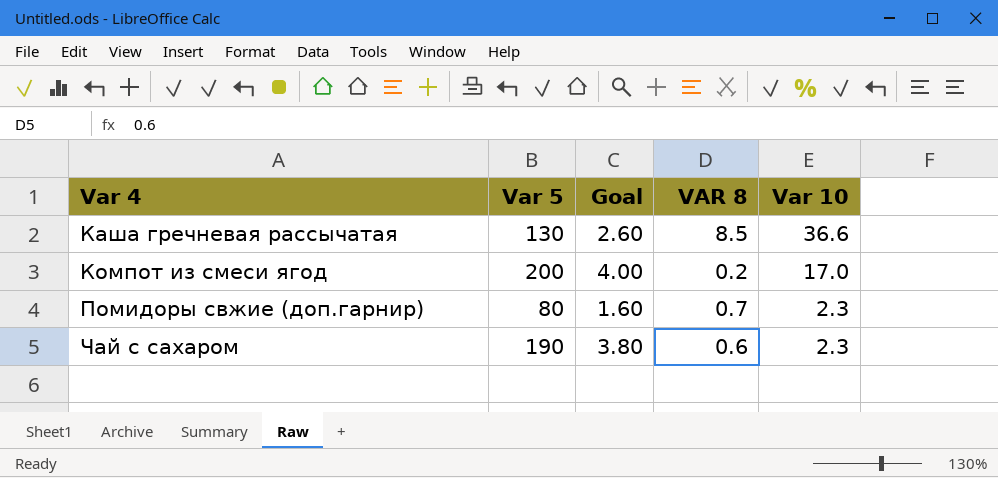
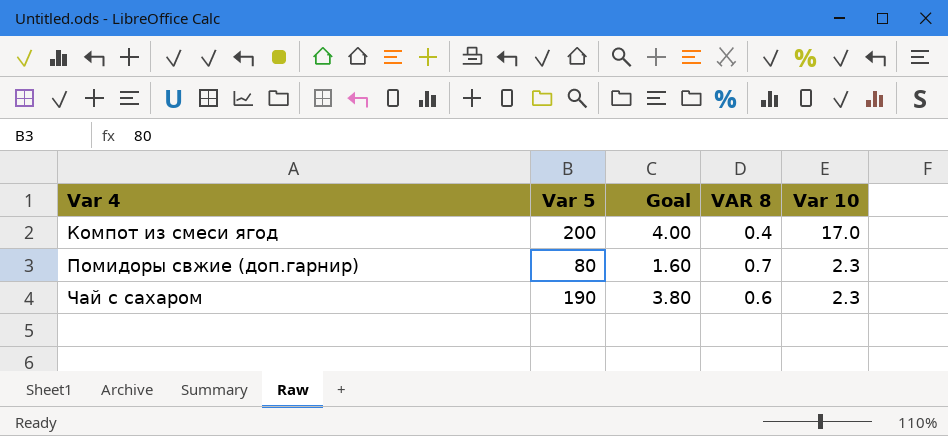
row Каша гречневая рассычатая: 130 | 2.60 | 8.5 | 36.6 -> none
Компот из смеси ягод | VAR 8: 0.2 -> 0.4

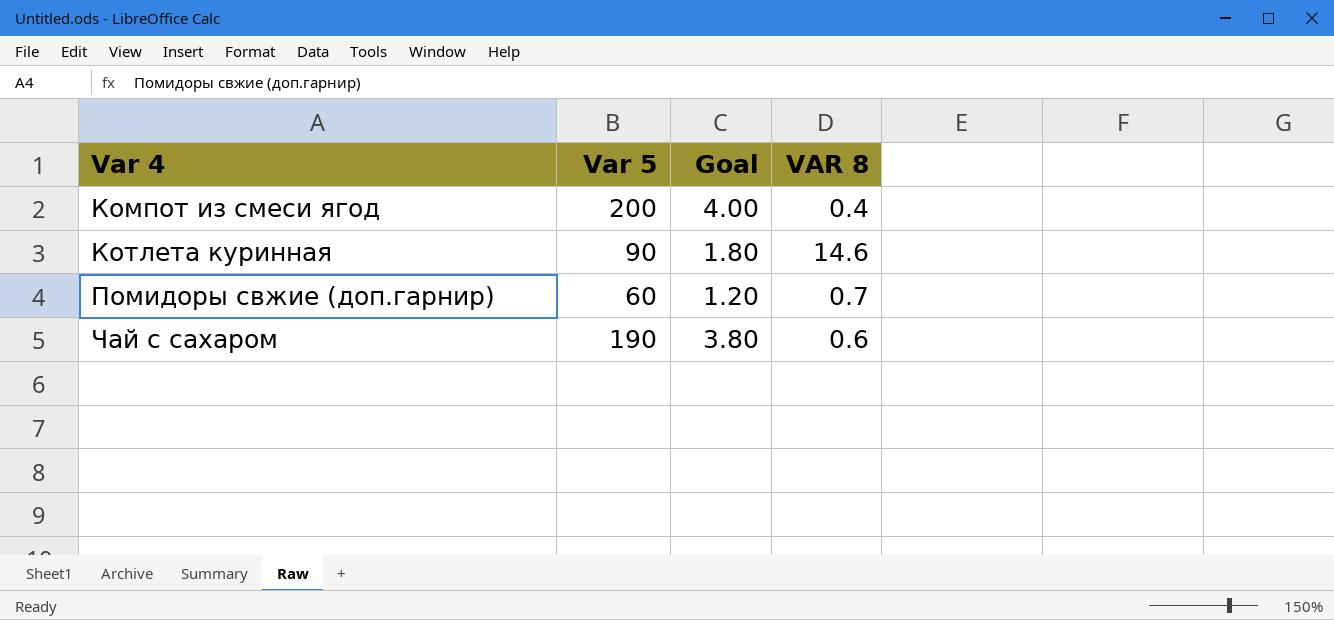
column Var 10 | position: 5 -> none
row Котлета куринная: none -> 90 | 1.80 | 14.6
Помидоры свжие (доп.гарнир) | Var 5: 80 -> 60
Помидоры свжие (доп.гарнир) | Goal: 1.60 -> 1.20

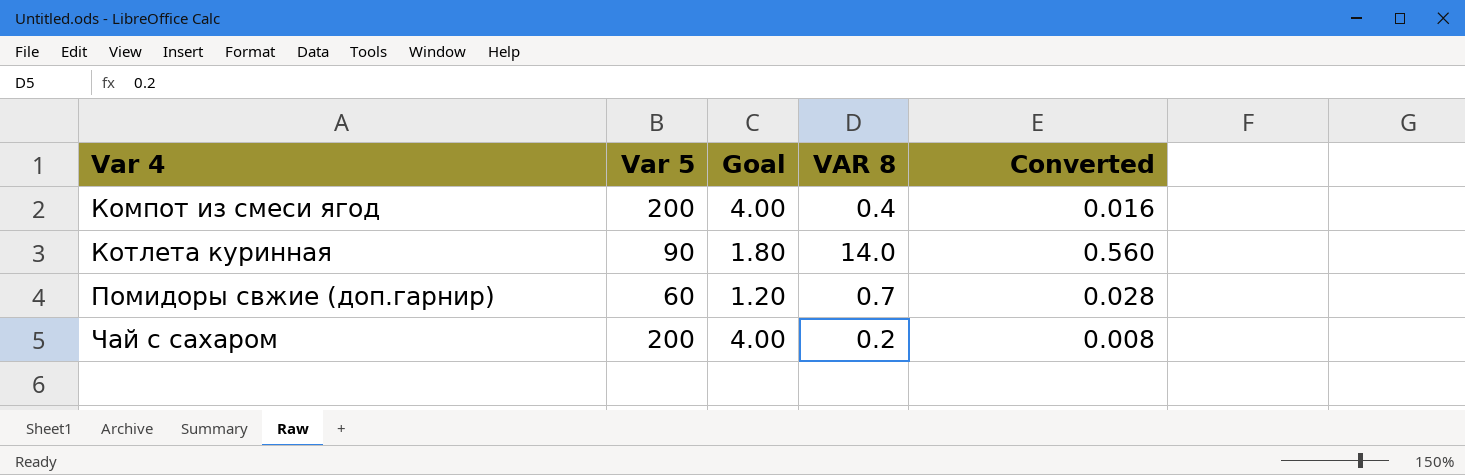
column Converted | formula: none -> [VAR 8] * 0.04
Котлета куринная | VAR 8: 14.6 -> 14.0
Чай с сахаром | Var 5: 190 -> 200
Чай с сахаром | Goal: 3.80 -> 4.00
Чай с сахаром | VAR 8: 0.6 -> 0.2

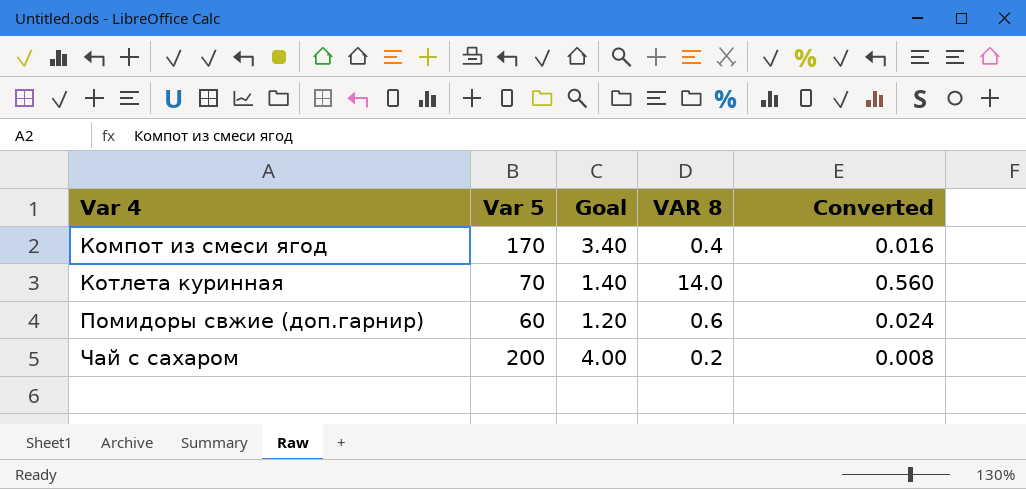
Компот из смеси ягод | Var 5: 200 -> 170
Компот из смеси ягод | Goal: 4.00 -> 3.40
Котлета куринная | Var 5: 90 -> 70
Котлета куринная | Goal: 1.80 -> 1.40
Помидоры свжие (доп.гарнир) | VAR 8: 0.7 -> 0.6
Помидоры свжие (доп.гарнир) | Converted: 0.028 -> 0.024

